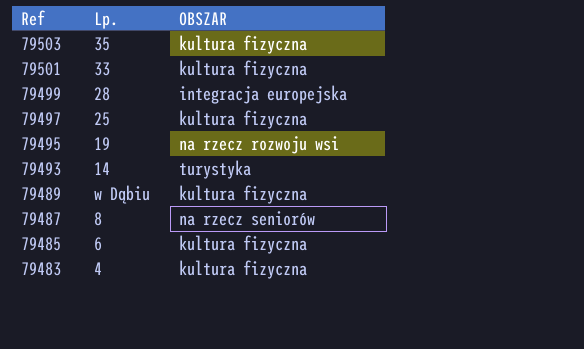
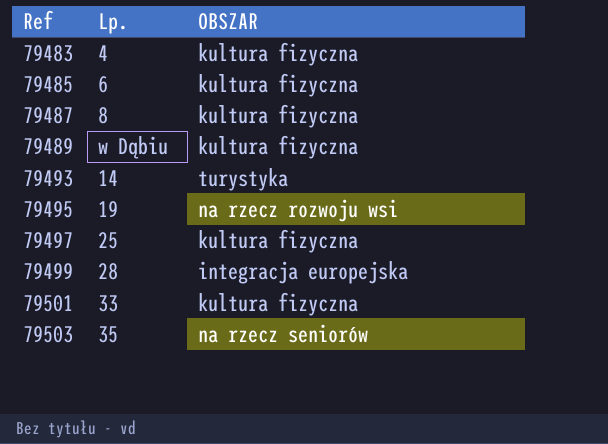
row order: Ref descending -> Ref ascending
79487 | OBSZAR: na rzecz seniorów -> kultura fizyczna
79503 | OBSZAR: kultura fizyczna -> na rzecz seniorów

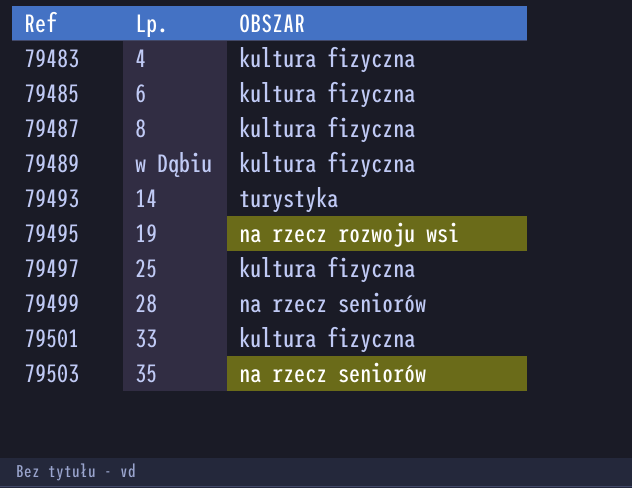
79499 | OBSZAR: integracja europejska -> na rzecz seniorów

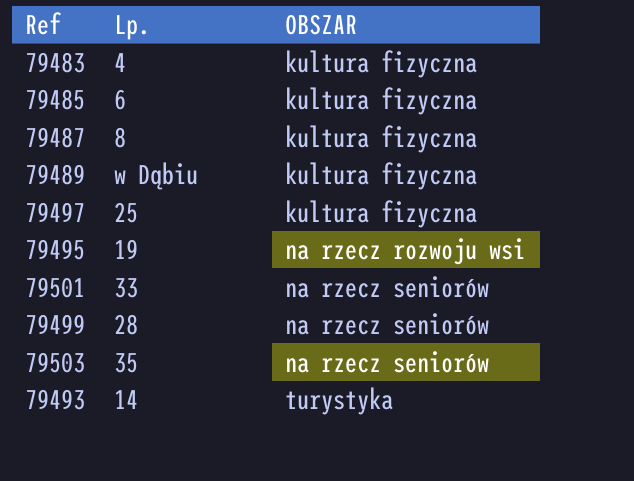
row order: Ref ascending -> OBSZAR ascending
79501 | OBSZAR: kultura fizyczna -> na rzecz seniorów

